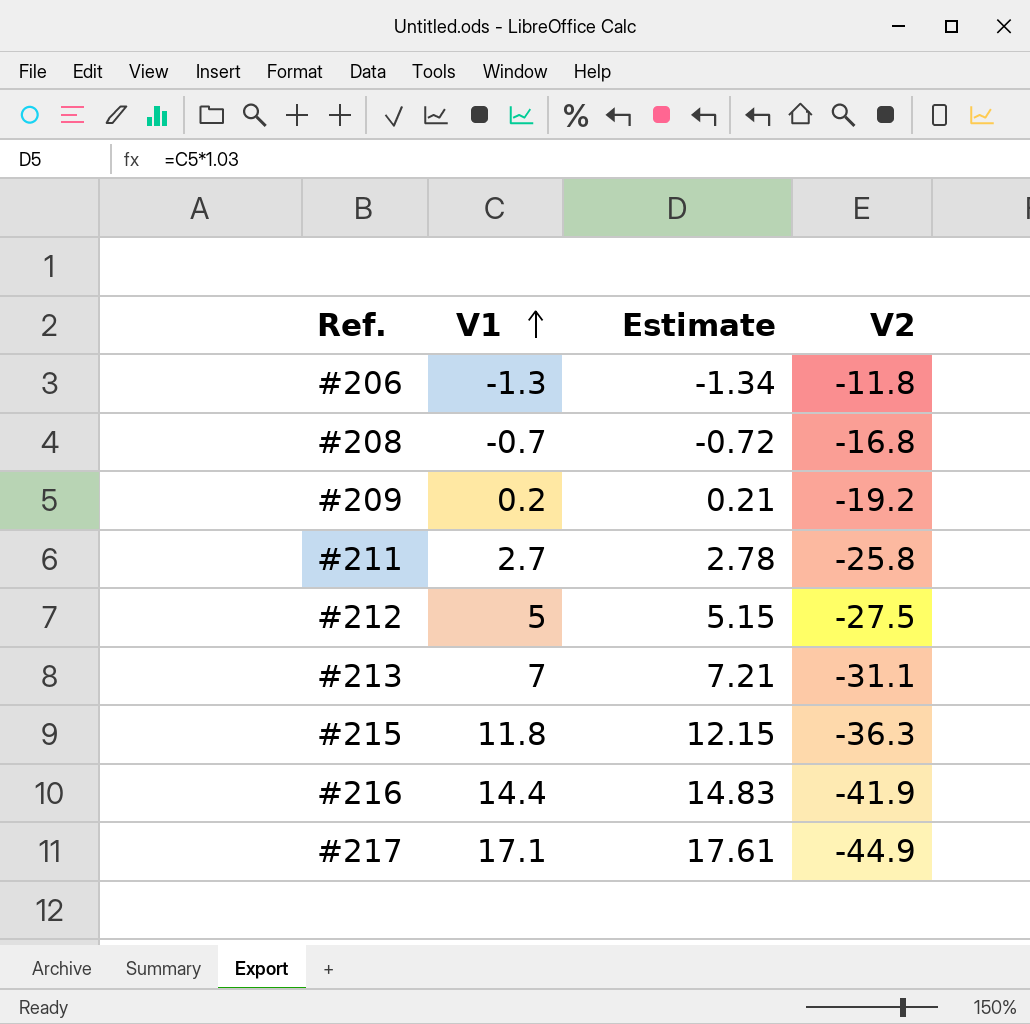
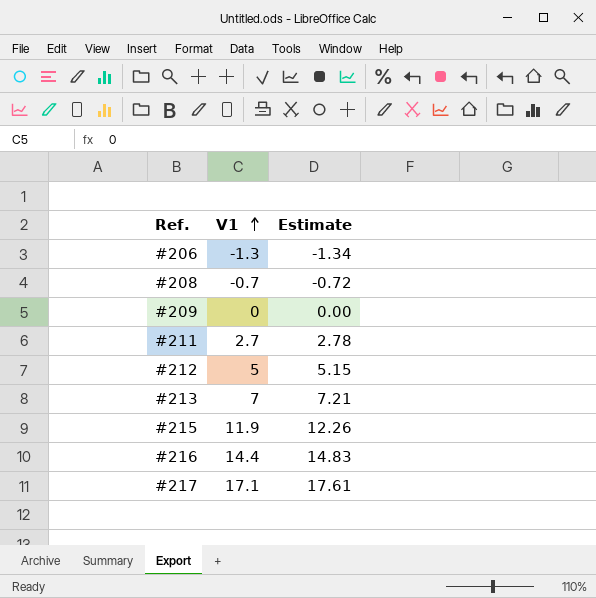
column V2 | position: 4 -> none
#209 | V1: 0.2 -> 0
#209 | Estimate: 0.21 -> 0.00
#215 | V1: 11.8 -> 11.9
#215 | Estimate: 12.15 -> 12.26

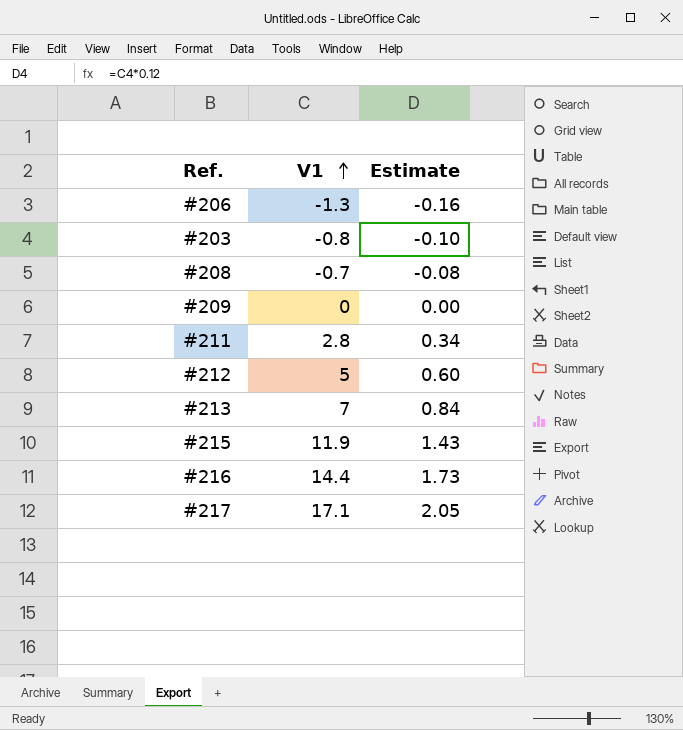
column Estimate | formula: [V1] * 1.03 -> [V1] * 0.12
row #203: none -> -0.8 | -0.10
#211 | V1: 2.7 -> 2.8

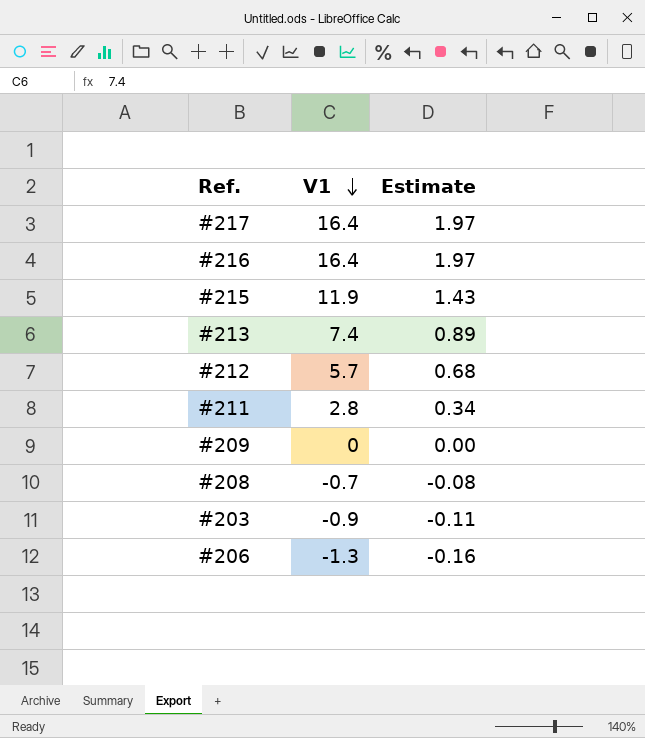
row order: V1 ascending -> V1 descending
#217 | V1: 17.1 -> 16.4
#217 | Estimate: 2.05 -> 1.97
#216 | V1: 14.4 -> 16.4
#216 | Estimate: 1.73 -> 1.97
#213 | V1: 7 -> 7.4
#213 | Estimate: 0.84 -> 0.89
#212 | V1: 5 -> 5.7
#212 | Estimate: 0.60 -> 0.68
#203 | V1: -0.8 -> -0.9
#203 | Estimate: -0.10 -> -0.11

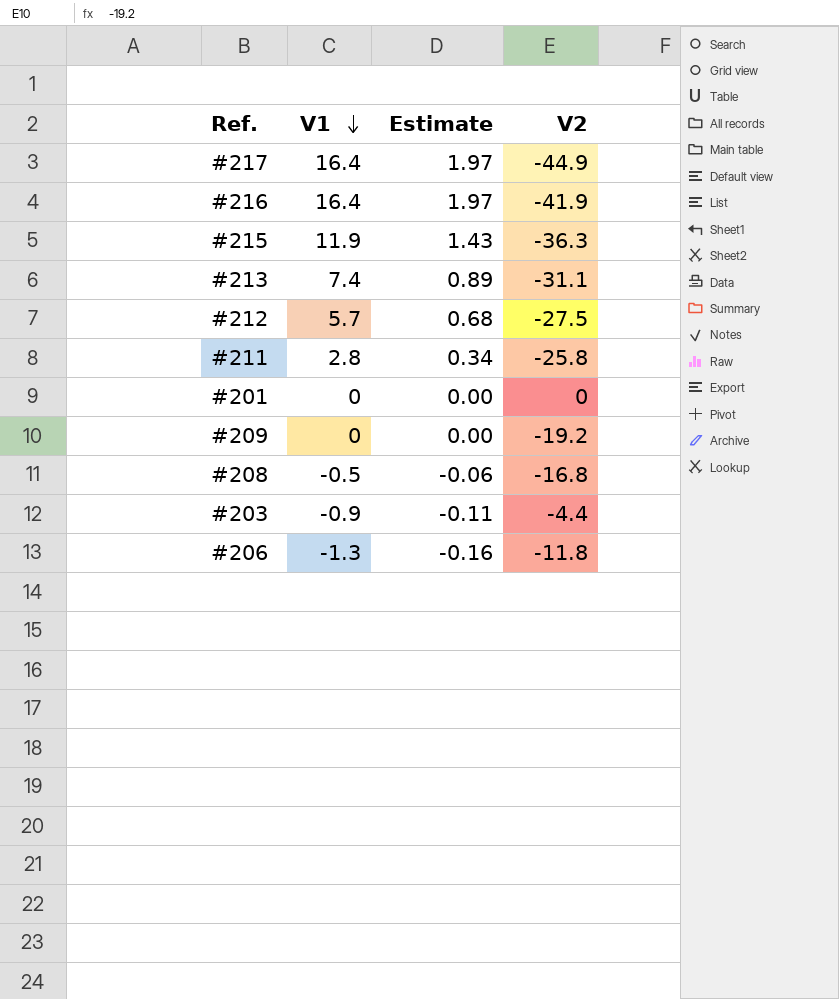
column V2 | position: none -> 4
row #201: none -> 0 | 0.00 | 0
#208 | V1: -0.7 -> -0.5
#208 | Estimate: -0.08 -> -0.06

